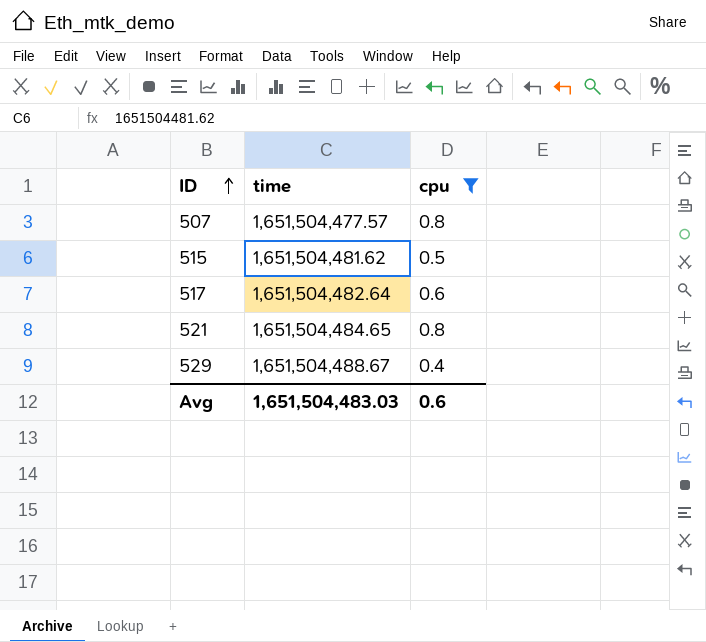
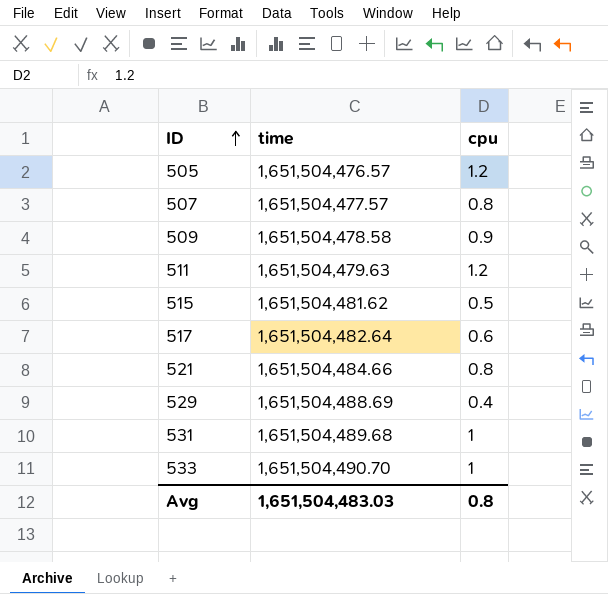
filter: cpu <= 0.8 -> none
521 | time: 1,651,504,484.65 -> 1,651,504,484.66
529 | time: 1,651,504,488.67 -> 1,651,504,488.69
Avg | cpu: 0.6 -> 0.8

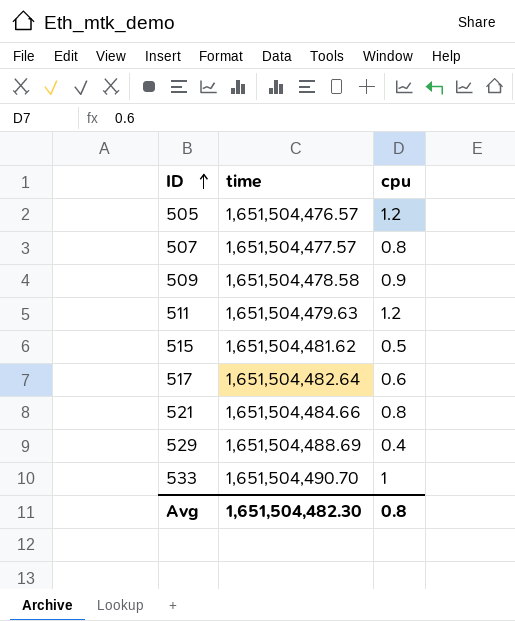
row 531: 1,651,504,489.68 | 1 -> none
Avg | time: 1,651,504,483.03 -> 1,651,504,482.30

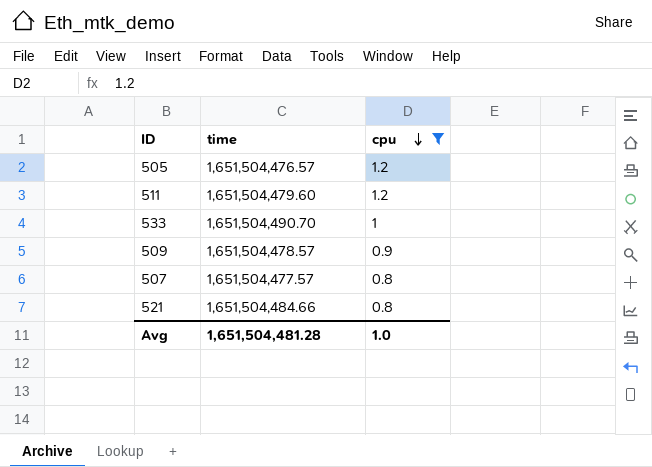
filter: none -> cpu >= 0.8
row order: ID ascending -> cpu descending
511 | time: 1,651,504,479.63 -> 1,651,504,479.60
509 | time: 1,651,504,478.58 -> 1,651,504,478.57
Avg | time: 1,651,504,482.30 -> 1,651,504,481.28
Avg | cpu: 0.8 -> 1.0

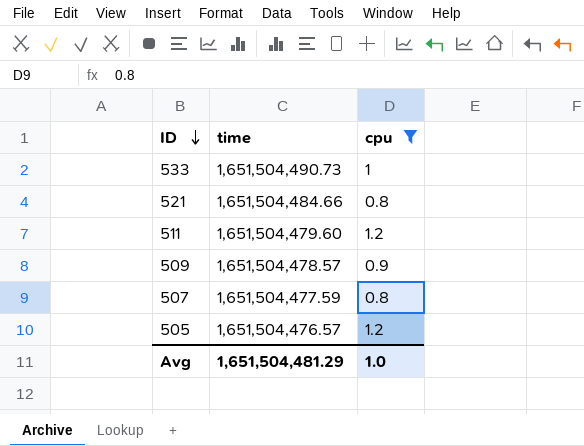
row order: cpu descending -> ID descending
533 | time: 1,651,504,490.70 -> 1,651,504,490.73
507 | time: 1,651,504,477.57 -> 1,651,504,477.59
Avg | time: 1,651,504,481.28 -> 1,651,504,481.29

